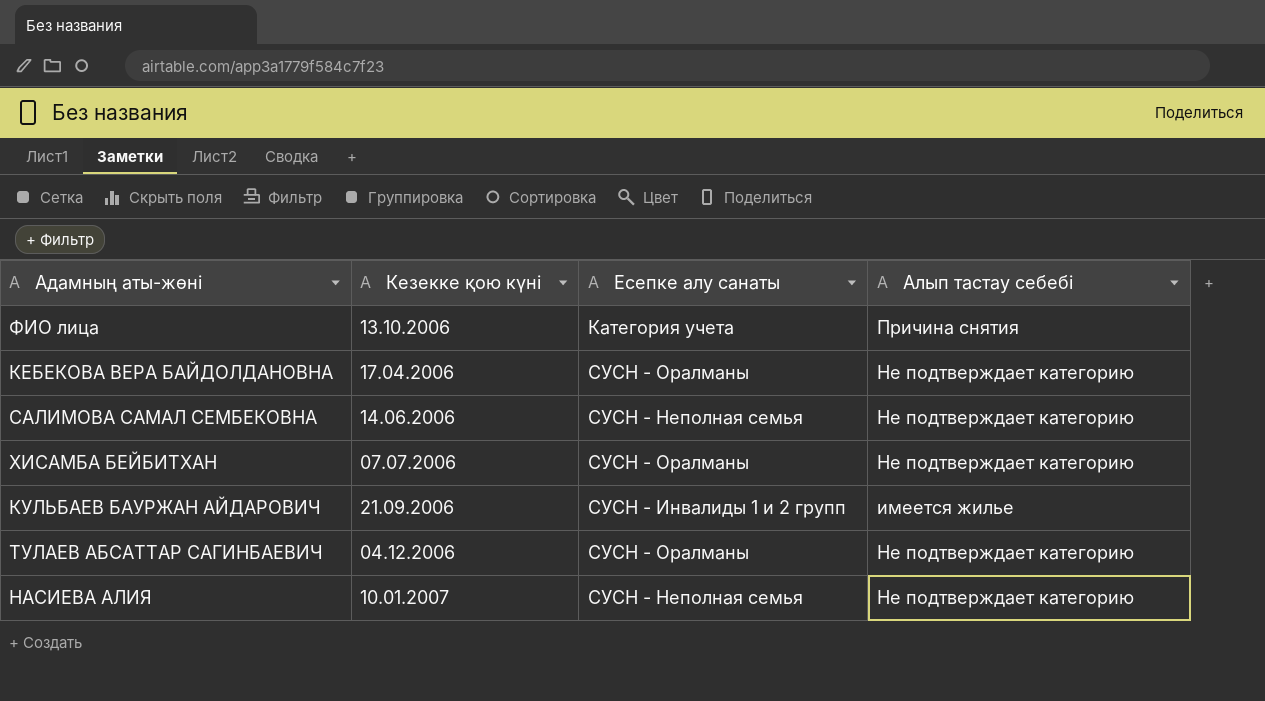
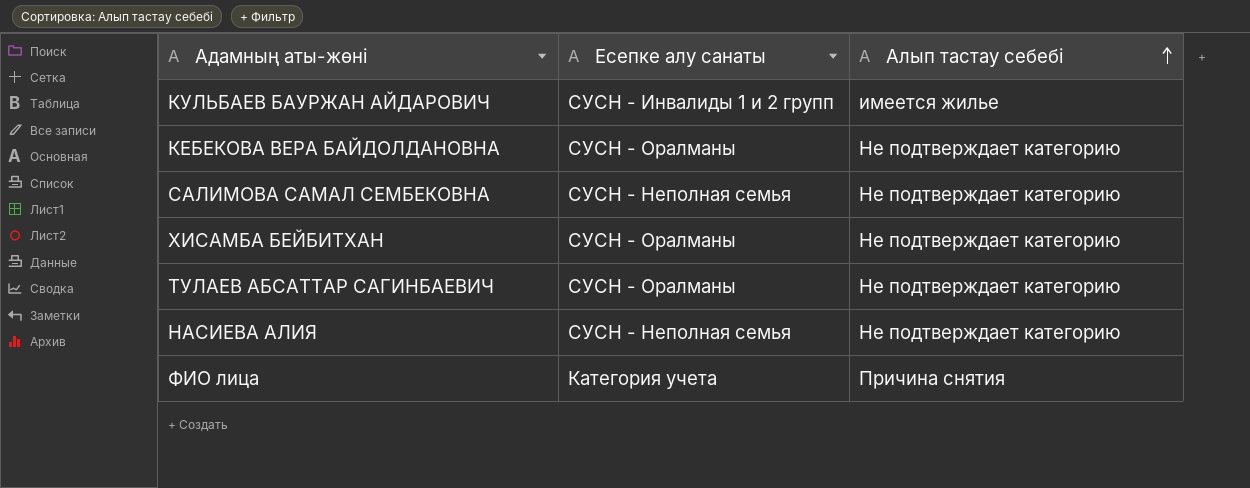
row order: none -> Алып тастау себебі ascending
column Кезекке қою күні | position: 2 -> none

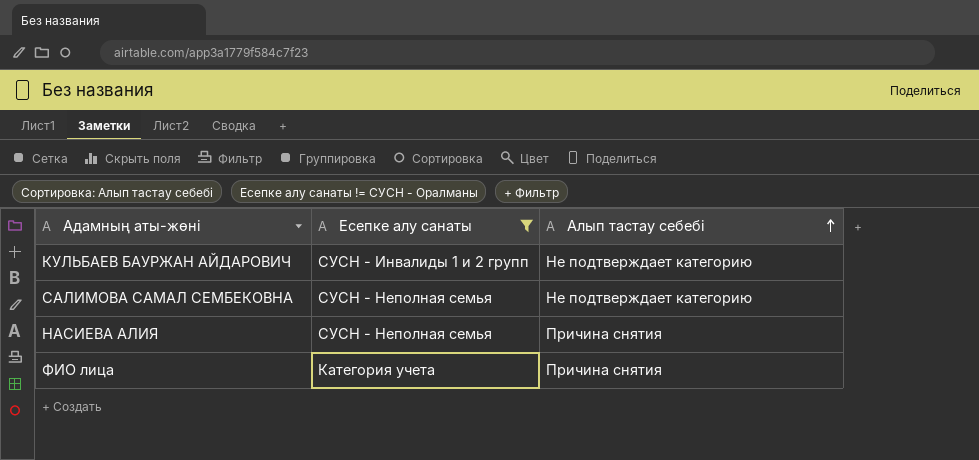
filter: none -> Есепке алу санаты != СУСН - Оралманы
КУЛЬБАЕВ БАУРЖАН АЙДАРОВИЧ | Алып тастау себебі: имеется жилье -> Не подтверждает категорию
НАСИЕВА АЛИЯ | Алып тастау себебі: Не подтверждает категорию -> Причина снятия

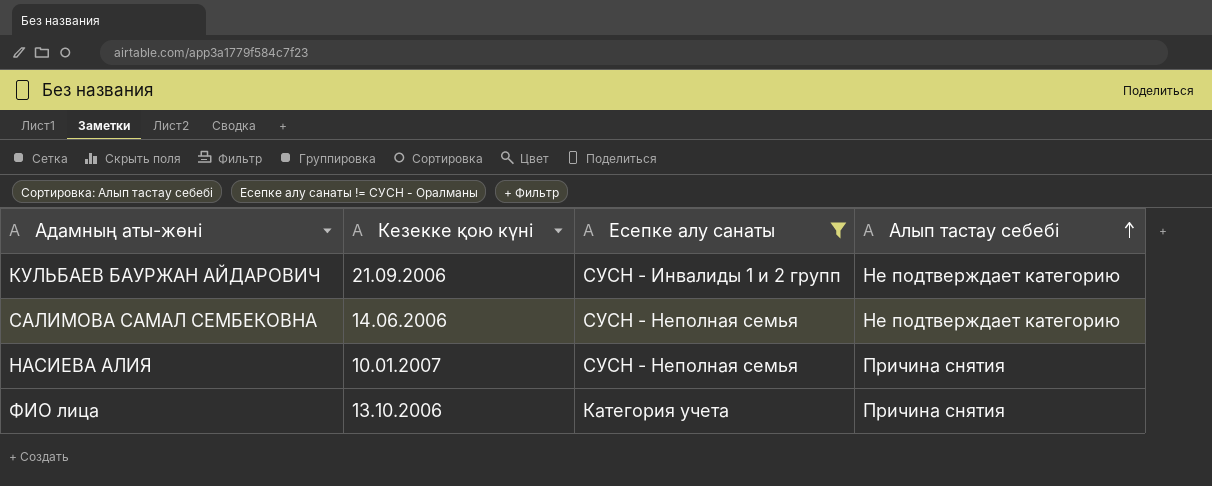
column Кезекке қою күні | position: none -> 2

